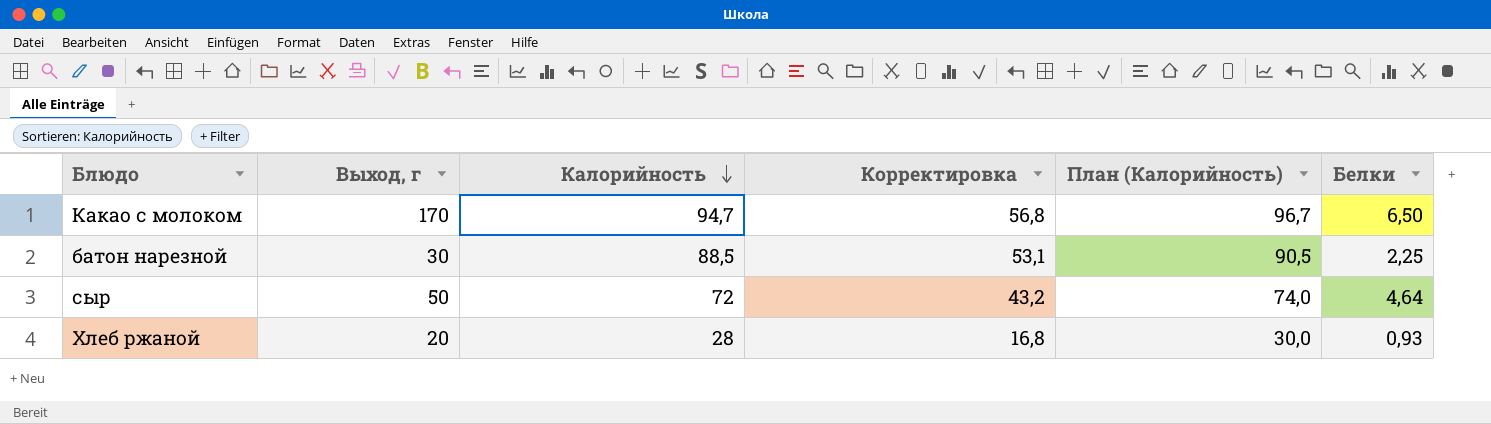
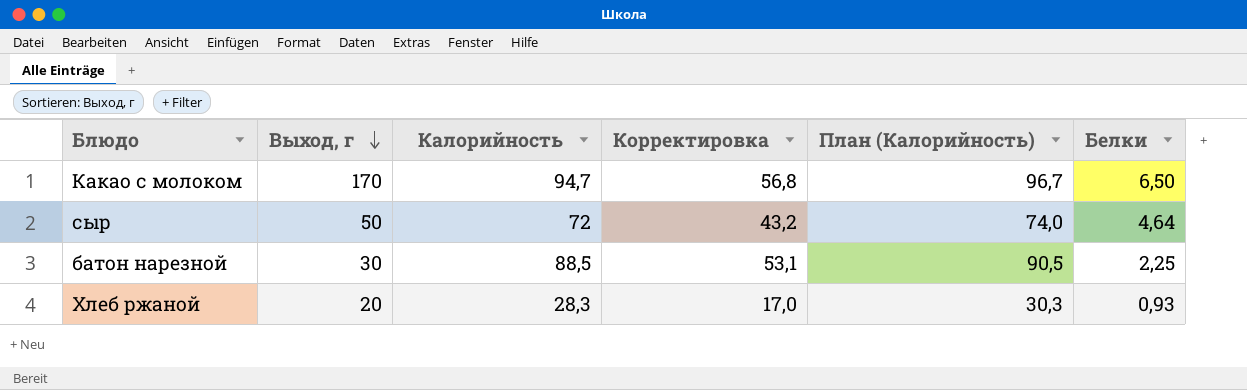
row order: Калорийность descending -> Выход, г descending
Хлеб ржаной | Калорийность: 28 -> 28,3
Хлеб ржаной | Корректировка: 16,8 -> 17,0
Хлеб ржаной | План (Калорийность): 30,0 -> 30,3

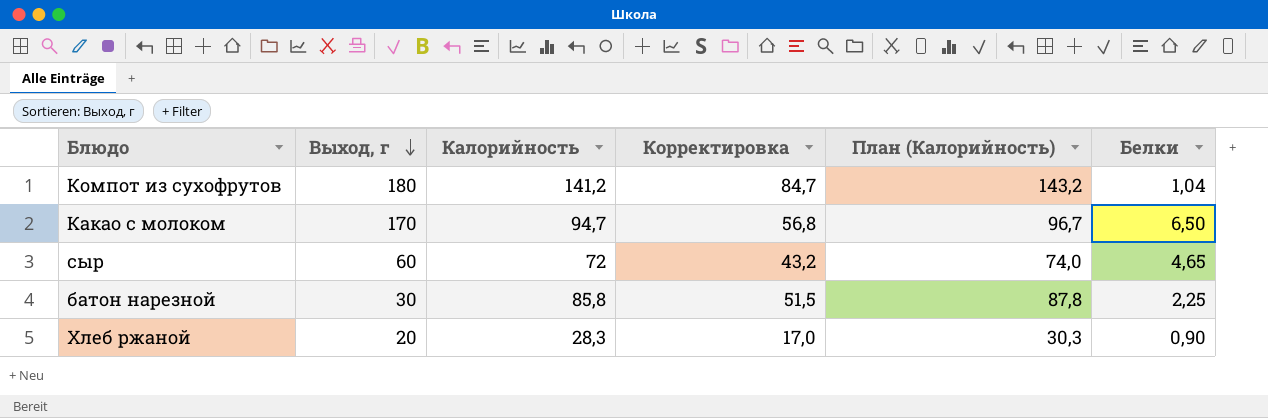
row Компот из сухофрутов: none -> 180 | 141,2 | 84,7 | 143,2 | 1,04
сыр | Выход, г: 50 -> 60
сыр | Белки: 4,64 -> 4,65
батон нарезной | Калорийность: 88,5 -> 85,8
батон нарезной | Корректировка: 53,1 -> 51,5
батон нарезной | План (Калорийность): 90,5 -> 87,8
Хлеб ржаной | Белки: 0,93 -> 0,90

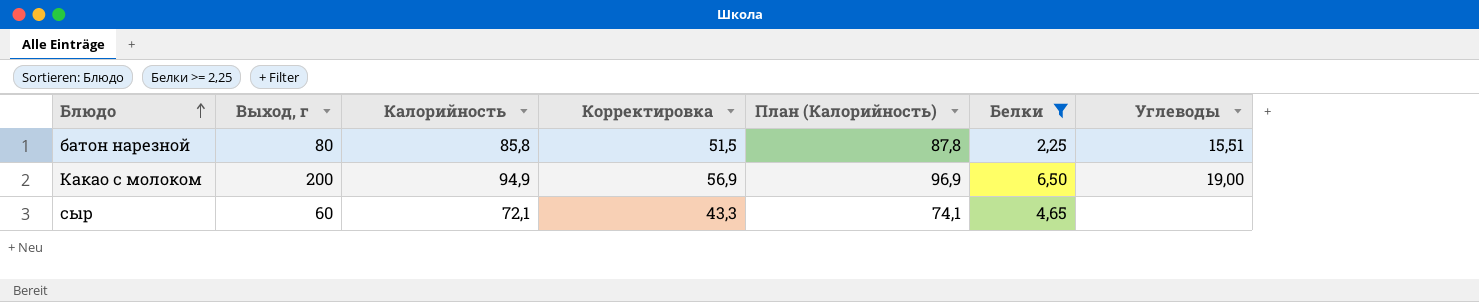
filter: none -> Белки >= 2,25
row order: Выход, г descending -> Блюдо ascending
column Углеводы | position: none -> 7
батон нарезной | Выход, г: 30 -> 80
Какао с молоком | Выход, г: 170 -> 200
Какао с молоком | Калорийность: 94,7 -> 94,9
Какао с молоком | Корректировка: 56,8 -> 56,9
Какао с молоком | План (Калорийность): 96,7 -> 96,9
сыр | Калорийность: 72 -> 72,1
сыр | Корректировка: 43,2 -> 43,3
сыр | План (Калорийность): 74,0 -> 74,1

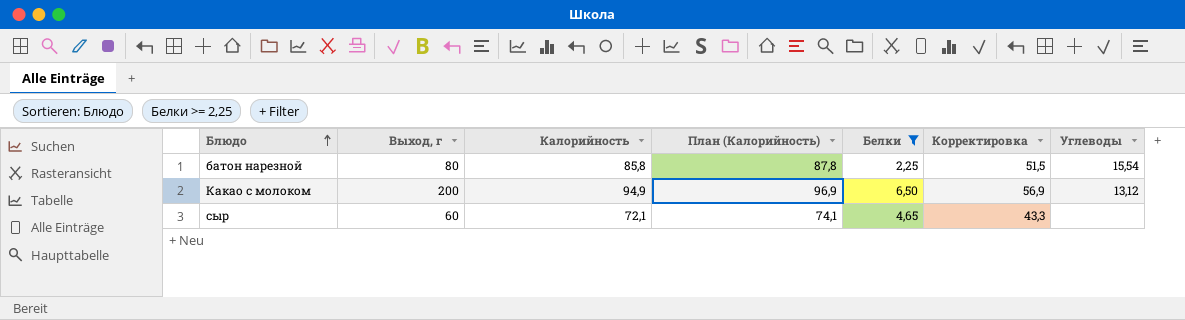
column Корректировка | position: 4 -> 6
батон нарезной | Углеводы: 15,51 -> 15,54
Какао с молоком | Углеводы: 19,00 -> 13,12

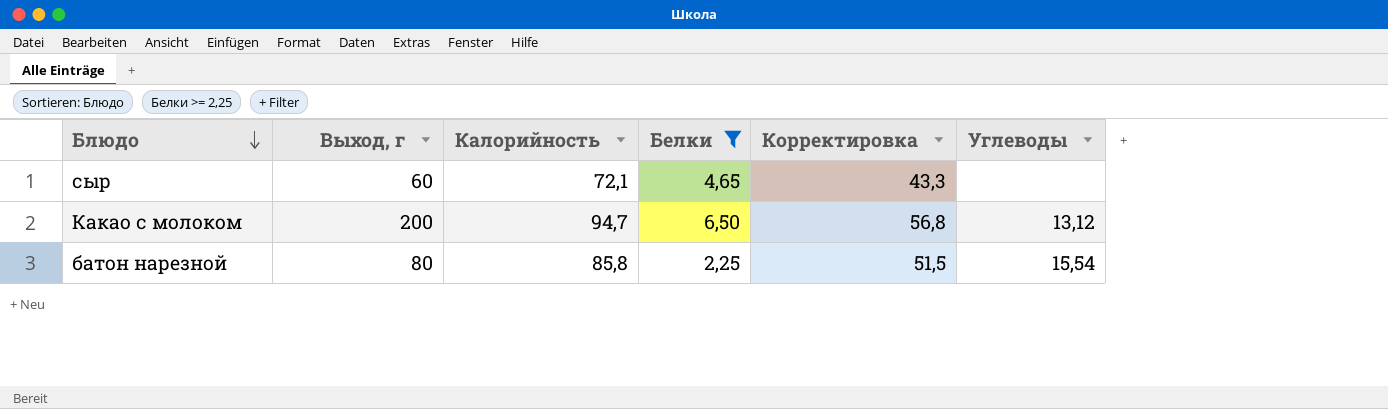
row order: Блюдо ascending -> Блюдо descending
column План (Калорийность) | formula: [Калорийность] + 2 -> none
Какао с молоком | Калорийность: 94,9 -> 94,7
Какао с молоком | Корректировка: 56,9 -> 56,8

